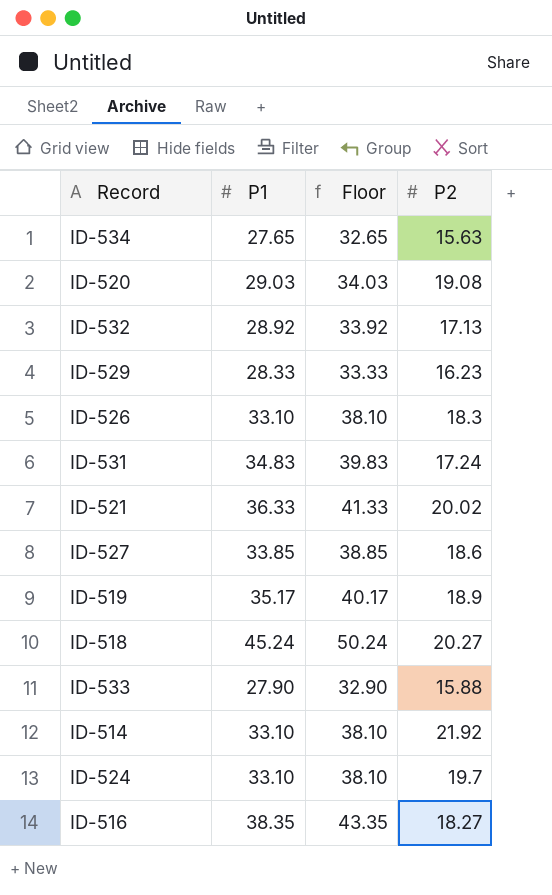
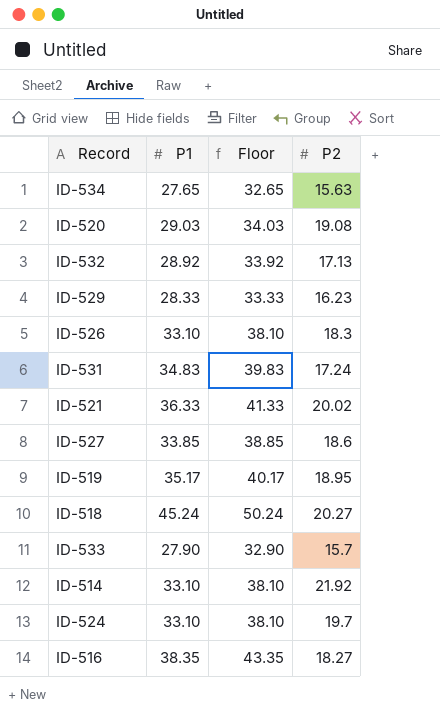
ID-519 | P2: 18.9 -> 18.95
ID-533 | P2: 15.88 -> 15.7

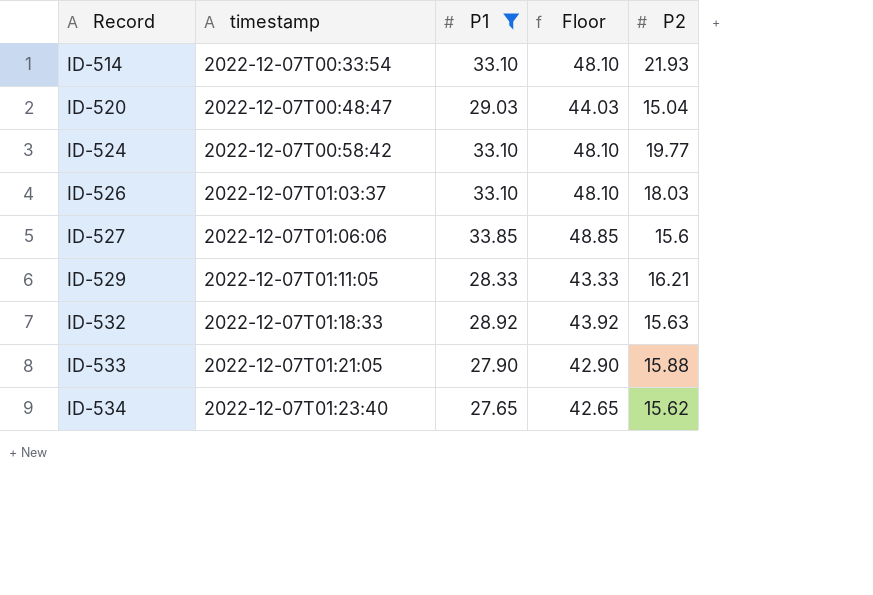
filter: none -> P1 <= 33.85
row order: none -> Record ascending
column timestamp | position: none -> 2
column Floor | formula: [P1] + 5 -> [P1] + 15
ID-514 | P2: 21.92 -> 21.93
ID-520 | P2: 19.08 -> 15.04
ID-524 | P2: 19.7 -> 19.77
ID-526 | P2: 18.3 -> 18.03
ID-527 | P2: 18.6 -> 15.6
ID-529 | P2: 16.23 -> 16.21
ID-532 | P2: 17.13 -> 15.63
ID-533 | P2: 15.7 -> 15.88
ID-534 | P2: 15.63 -> 15.62

